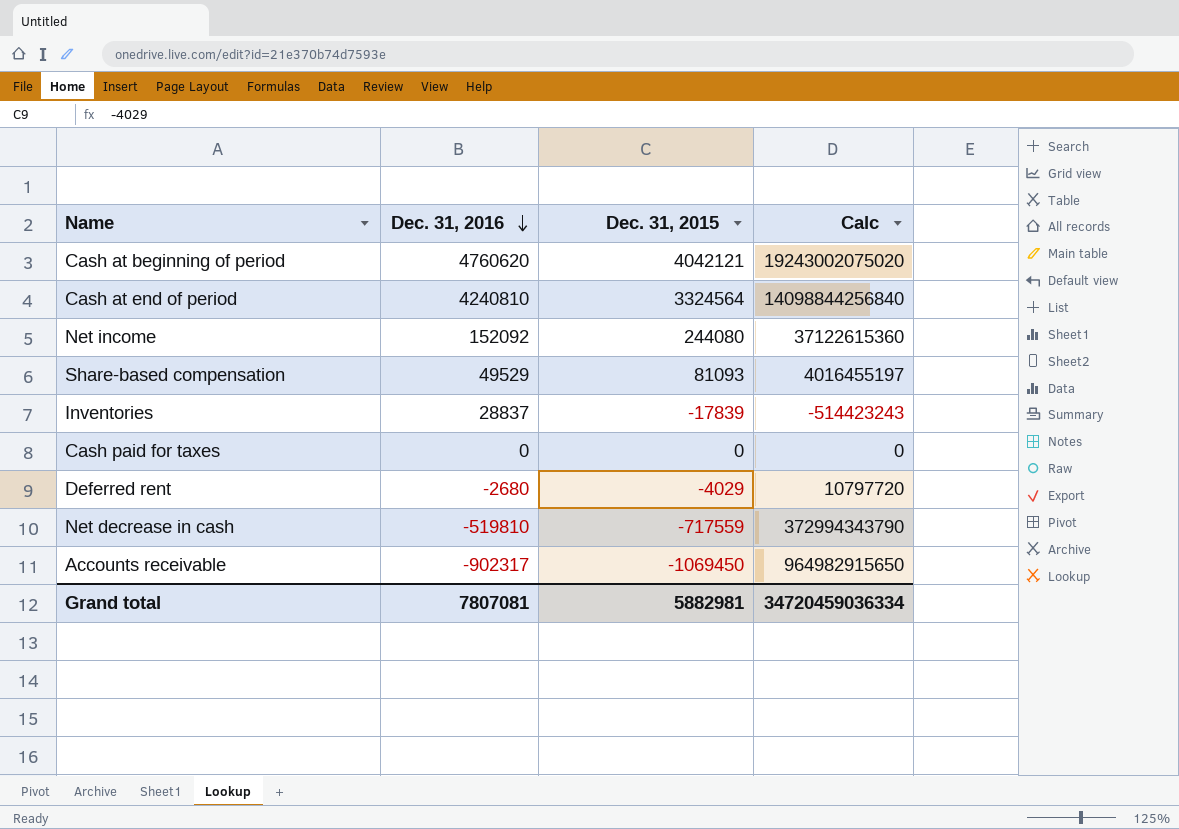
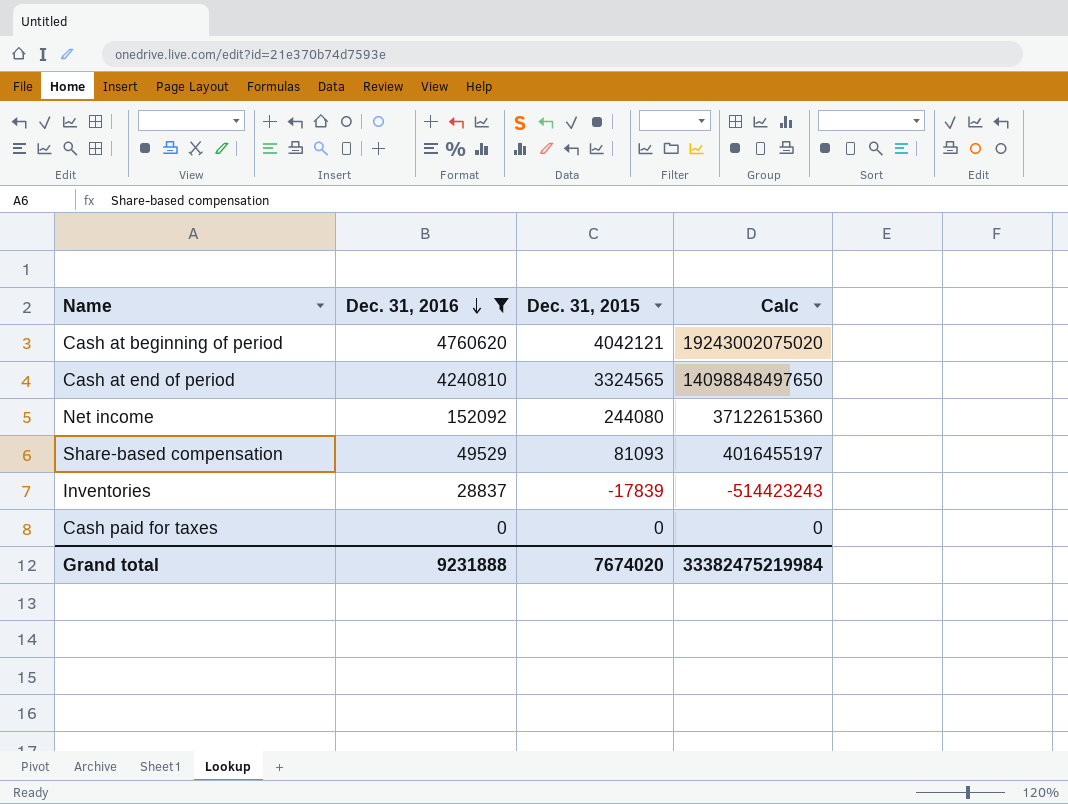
filter: none -> Dec. 31, 2016 >= 0
Cash at end of period | Dec. 31, 2015: 3324564 -> 3324565
Cash at end of period | Calc: 14098844256840 -> 14098848497650
Grand total | Dec. 31, 2016: 7807081 -> 9231888
Grand total | Dec. 31, 2015: 5882981 -> 7674020
Grand total | Calc: 34720459036334 -> 33382475219984

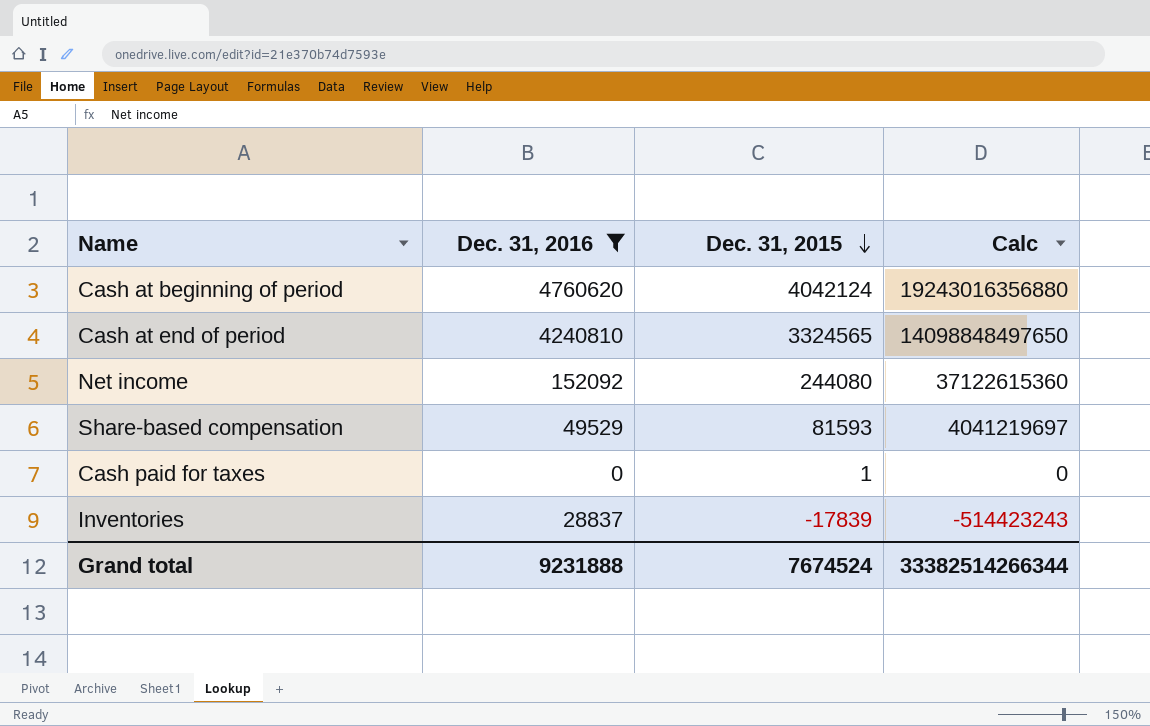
row order: Dec. 31, 2016 descending -> Dec. 31, 2015 descending
Cash at beginning of period | Dec. 31, 2015: 4042121 -> 4042124
Cash at beginning of period | Calc: 19243002075020 -> 19243016356880
Share-based compensation | Dec. 31, 2015: 81093 -> 81593
Share-based compensation | Calc: 4016455197 -> 4041219697
Cash paid for taxes | Dec. 31, 2015: 0 -> 1
Grand total | Dec. 31, 2015: 7674020 -> 7674524
Grand total | Calc: 33382475219984 -> 33382514266344

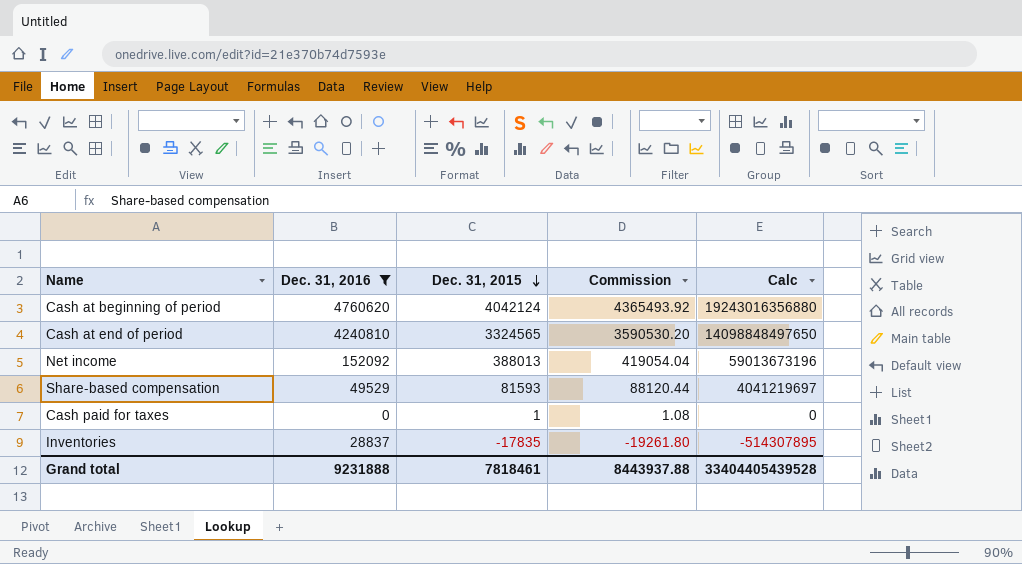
column Commission | formula: none -> [Dec. 31, 2015] * 1.08
Net income | Dec. 31, 2015: 244080 -> 388013
Net income | Calc: 37122615360 -> 59013673196
Inventories | Dec. 31, 2015: -17839 -> -17835
Inventories | Calc: -514423243 -> -514307895
Grand total | Dec. 31, 2015: 7674524 -> 7818461
Grand total | Calc: 33382514266344 -> 33404405439528

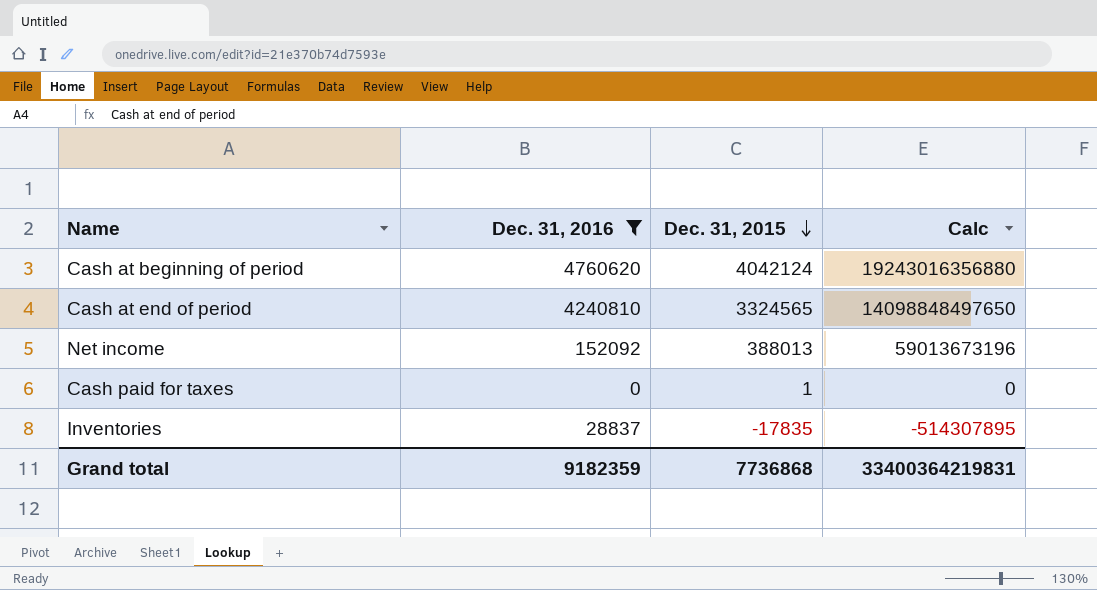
column Commission | formula: [Dec. 31, 2015] * 1.08 -> none
row Share-based compensation: 49529 | 81593 | 88120.44 | 4041219697 -> none
Grand total | Dec. 31, 2016: 9231888 -> 9182359
Grand total | Dec. 31, 2015: 7818461 -> 7736868
Grand total | Calc: 33404405439528 -> 33400364219831

